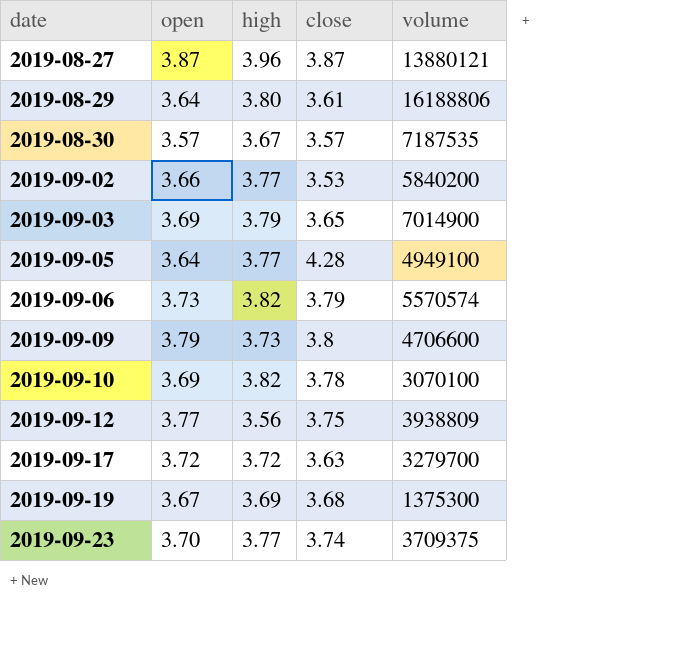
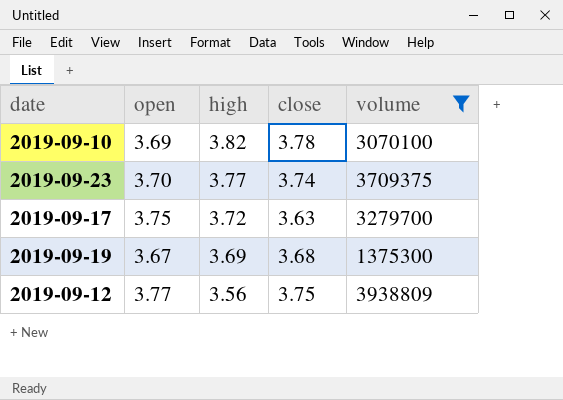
filter: none -> volume <= 3938809
row order: date ascending -> high descending
2019-09-17 | open: 3.72 -> 3.75

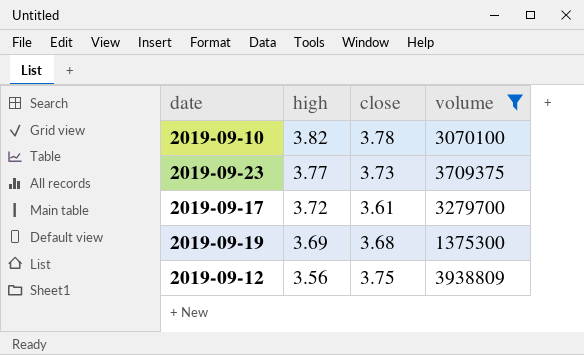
column open | position: 2 -> none
2019-09-23 | close: 3.74 -> 3.73
2019-09-17 | close: 3.63 -> 3.61

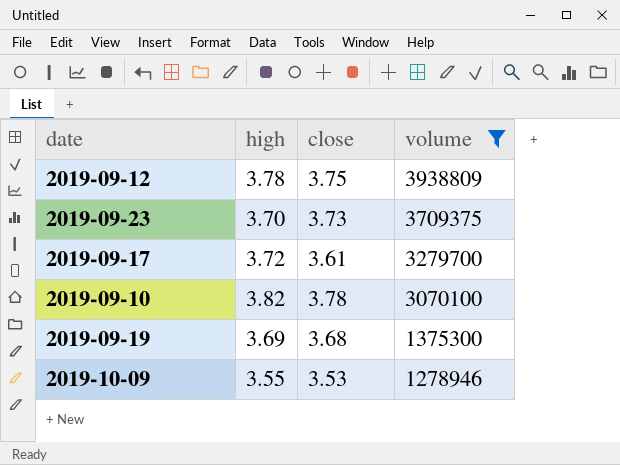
row order: high descending -> volume descending
2019-09-12 | high: 3.56 -> 3.78
2019-09-23 | high: 3.77 -> 3.70
row 2019-10-09: none -> 3.55 | 3.53 | 1278946

